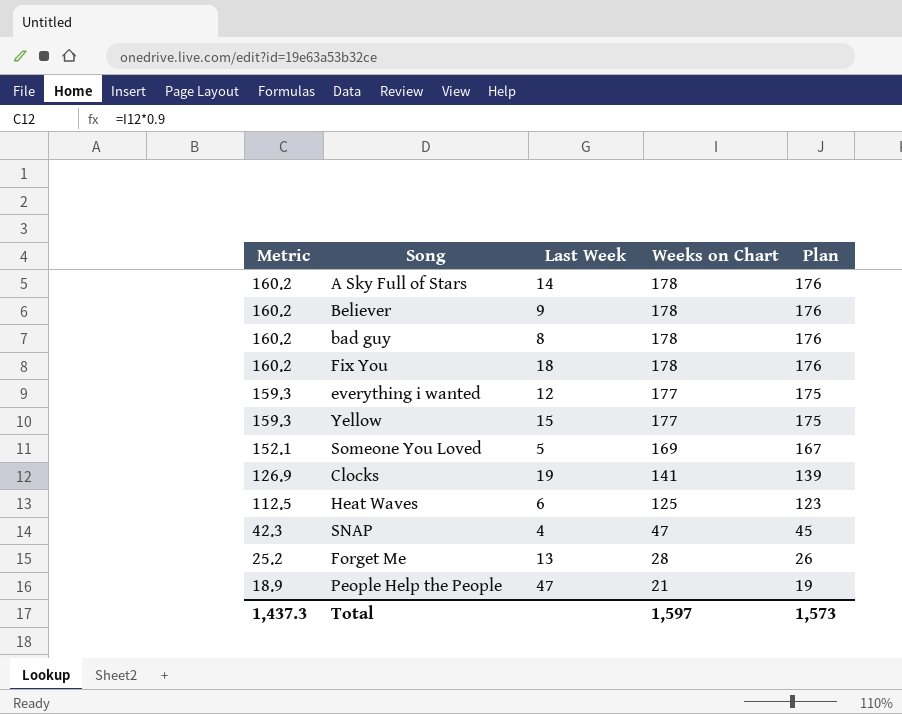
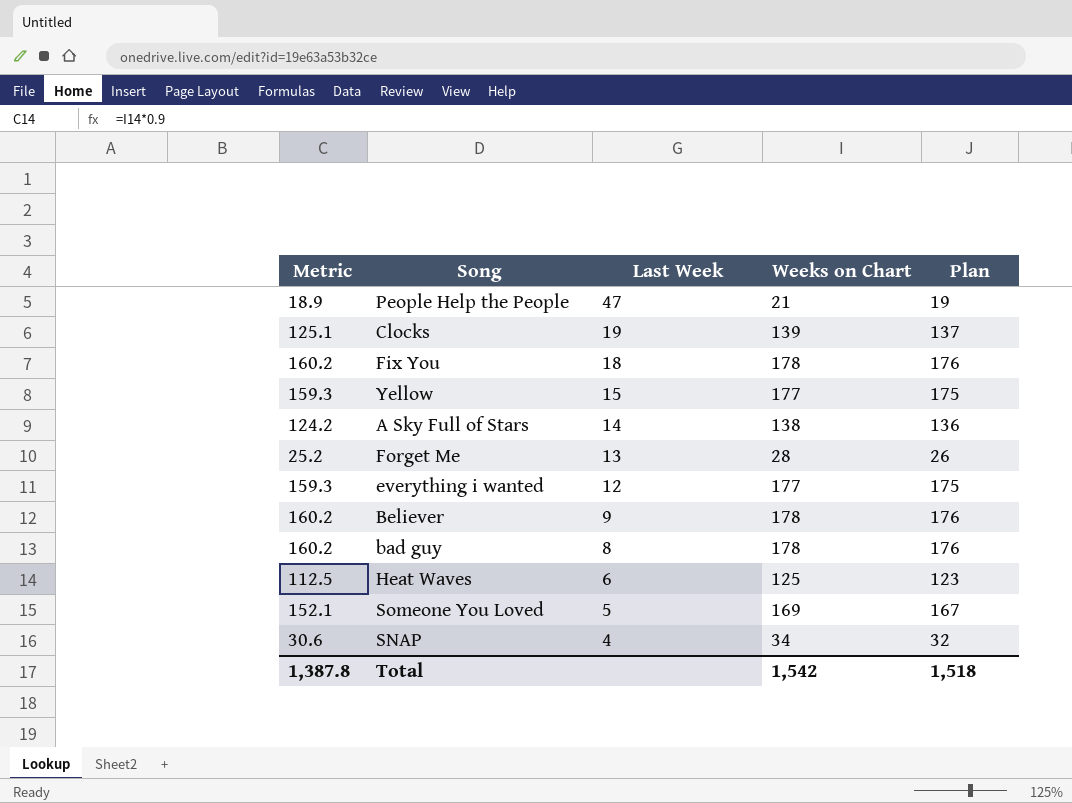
row order: Metric descending -> Last Week descending
Clocks | Metric: 126.9 -> 125.1
Clocks | Weeks on Chart: 141 -> 139
Clocks | Plan: 139 -> 137
A Sky Full of Stars | Metric: 160.2 -> 124.2
A Sky Full of Stars | Weeks on Chart: 178 -> 138
A Sky Full of Stars | Plan: 176 -> 136
SNAP | Metric: 42.3 -> 30.6
SNAP | Weeks on Chart: 47 -> 34
SNAP | Plan: 45 -> 32
Total | Metric: 1,437.3 -> 1,387.8
Total | Weeks on Chart: 1,597 -> 1,542
Total | Plan: 1,573 -> 1,518

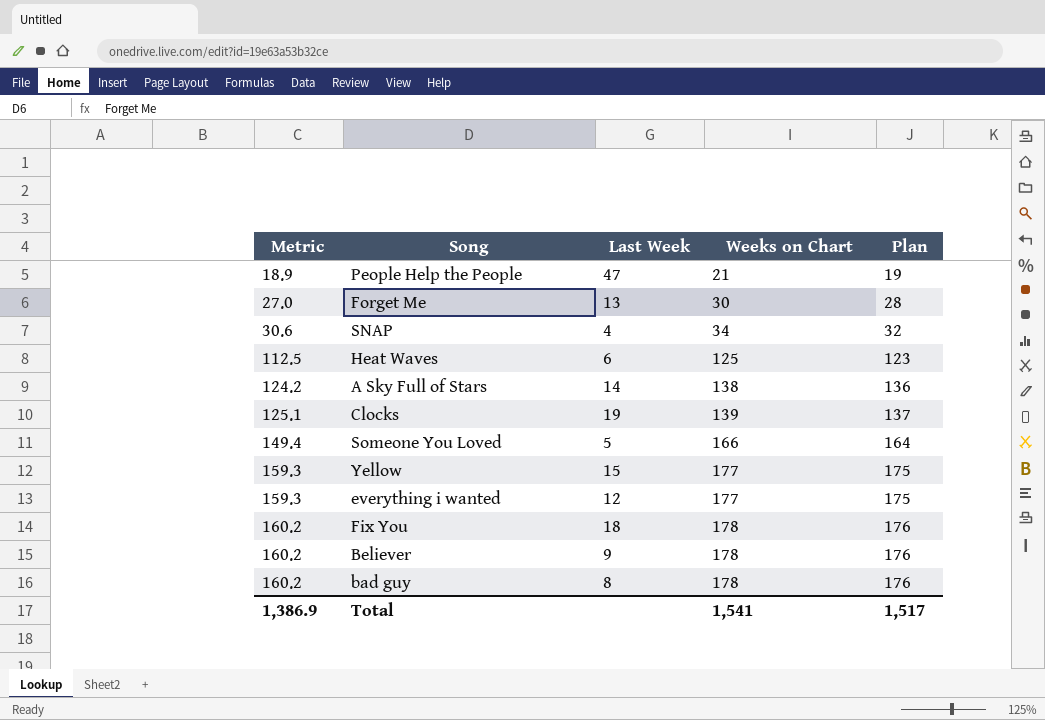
row order: Last Week descending -> Metric ascending
Forget Me | Metric: 25.2 -> 27.0
Forget Me | Weeks on Chart: 28 -> 30
Forget Me | Plan: 26 -> 28
Someone You Loved | Metric: 152.1 -> 149.4
Someone You Loved | Weeks on Chart: 169 -> 166
Someone You Loved | Plan: 167 -> 164
Total | Metric: 1,387.8 -> 1,386.9
Total | Weeks on Chart: 1,542 -> 1,541
Total | Plan: 1,518 -> 1,517

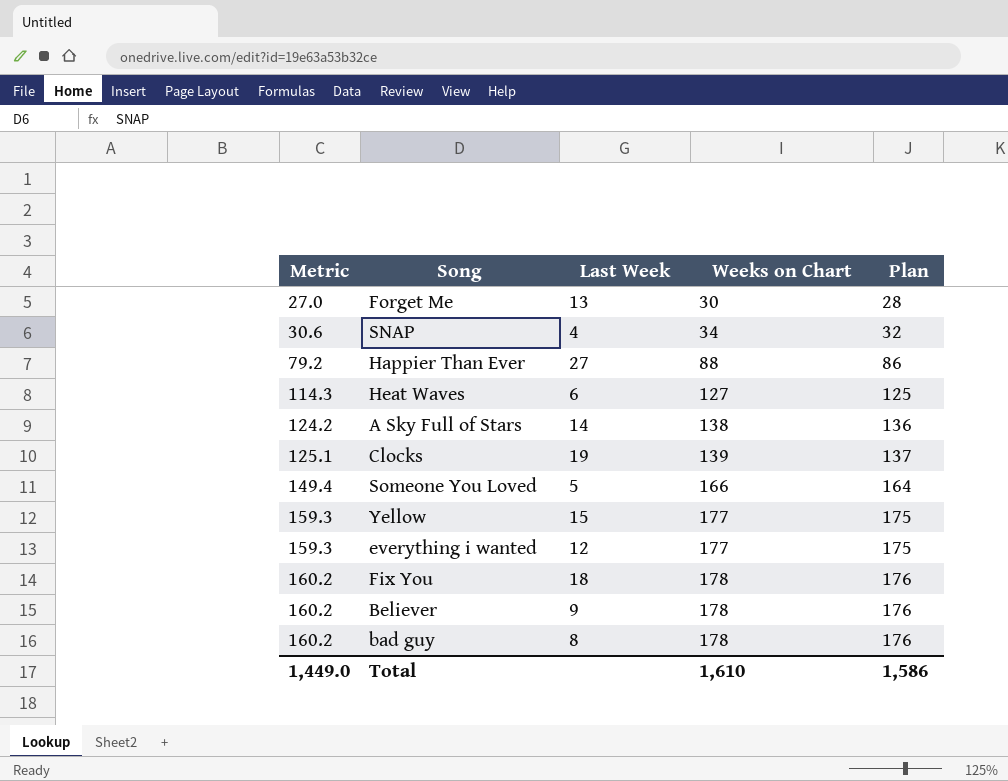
row People Help the People: 18.9 | 47 | 21 | 19 -> none
row Happier Than Ever: none -> 79.2 | 27 | 88 | 86
Heat Waves | Metric: 112.5 -> 114.3
Heat Waves | Weeks on Chart: 125 -> 127
Heat Waves | Plan: 123 -> 125
Total | Metric: 1,386.9 -> 1,449.0
Total | Weeks on Chart: 1,541 -> 1,610
Total | Plan: 1,517 -> 1,586

